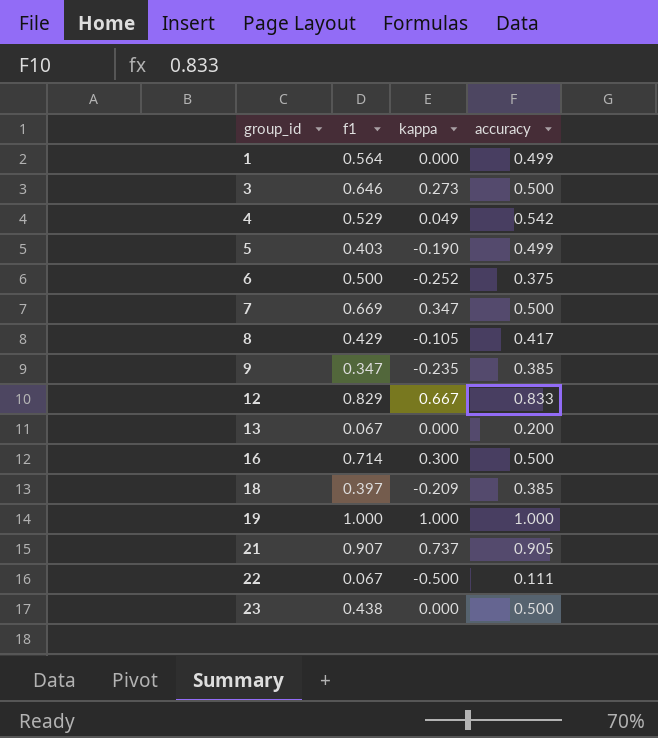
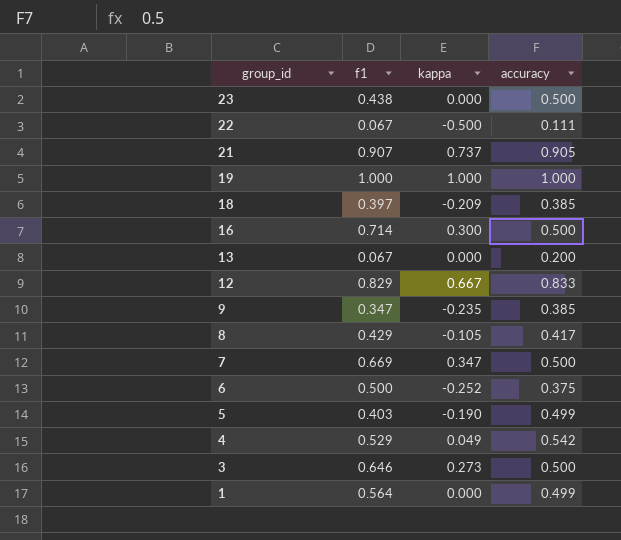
row order: group_id ascending -> group_id descending

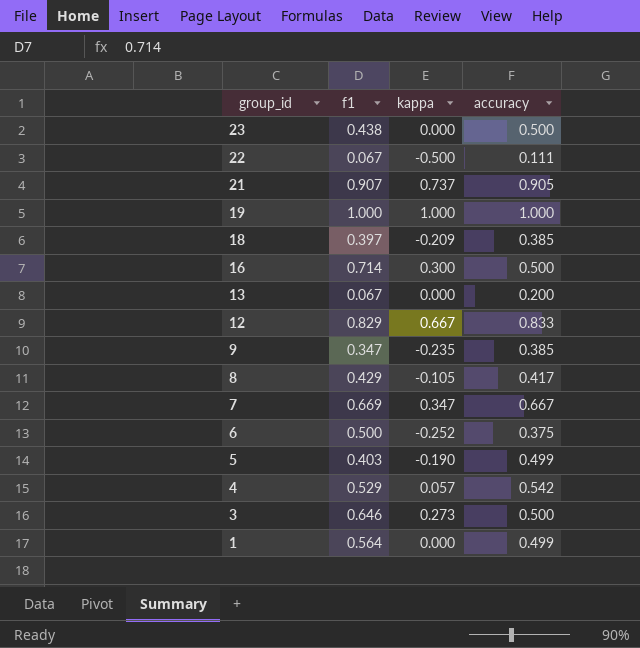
7 | accuracy: 0.500 -> 0.667
4 | kappa: 0.049 -> 0.057

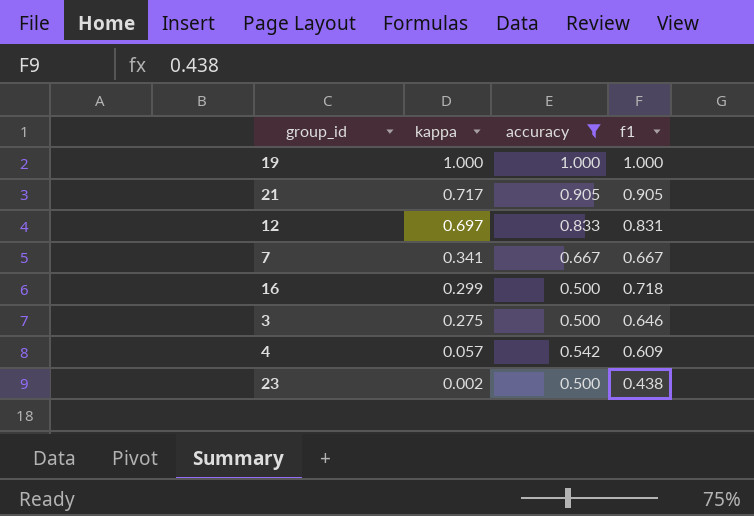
filter: none -> accuracy >= 0.500
row order: group_id descending -> kappa descending
column f1 | position: 2 -> 4
21 | kappa: 0.737 -> 0.717
21 | f1: 0.907 -> 0.905
12 | kappa: 0.667 -> 0.697
12 | f1: 0.829 -> 0.831
7 | kappa: 0.347 -> 0.341
7 | f1: 0.669 -> 0.667
16 | kappa: 0.300 -> 0.299
16 | f1: 0.714 -> 0.718
3 | kappa: 0.273 -> 0.275
4 | f1: 0.529 -> 0.609
23 | kappa: 0.000 -> 0.002

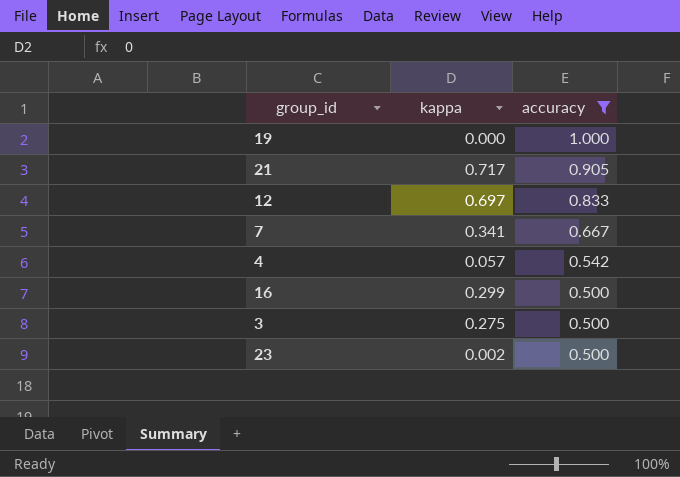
row order: kappa descending -> accuracy descending
column f1 | position: 4 -> none
19 | kappa: 1.000 -> 0.000

